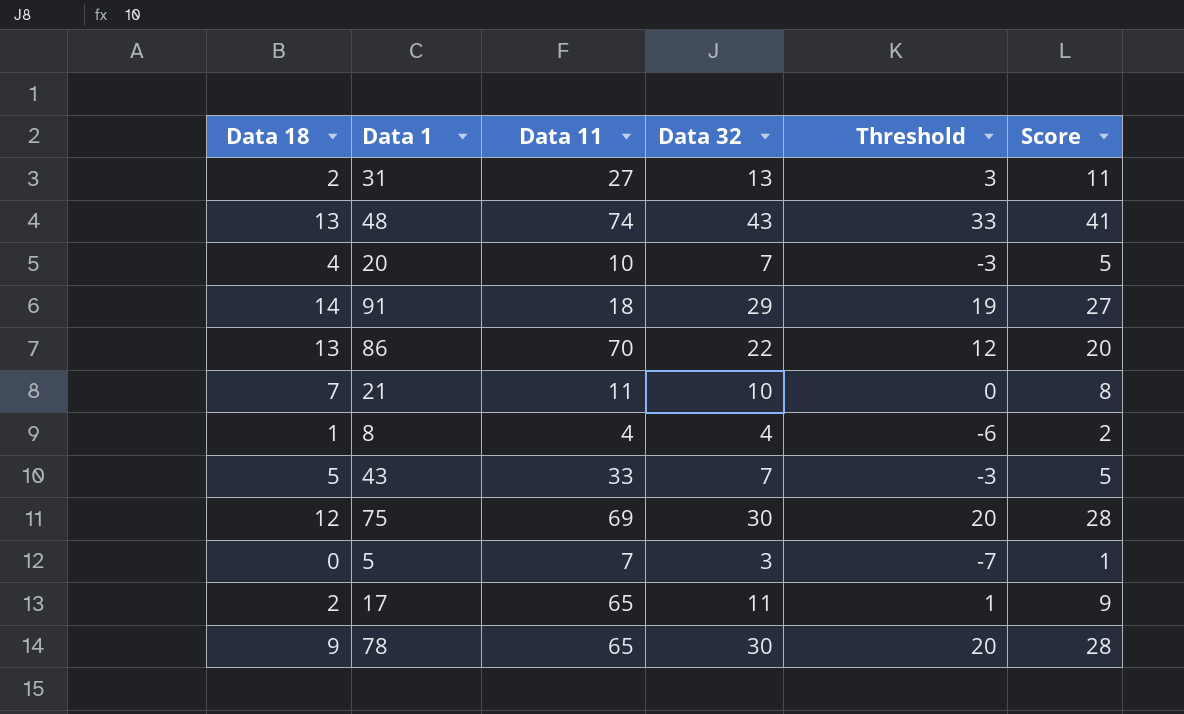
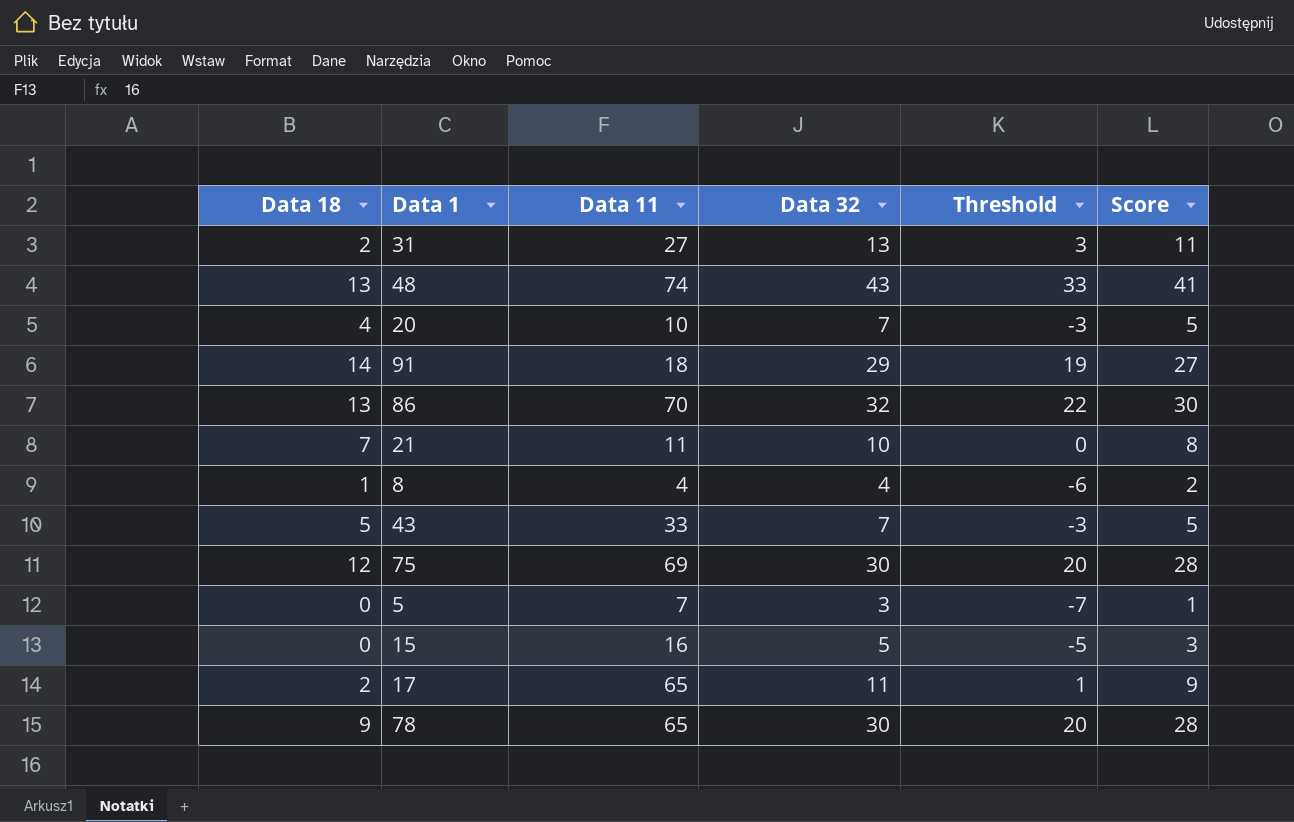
86 | Data 32: 22 -> 32
86 | Threshold: 12 -> 22
86 | Score: 20 -> 30
row 15: none -> 0 | 16 | 5 | -5 | 3

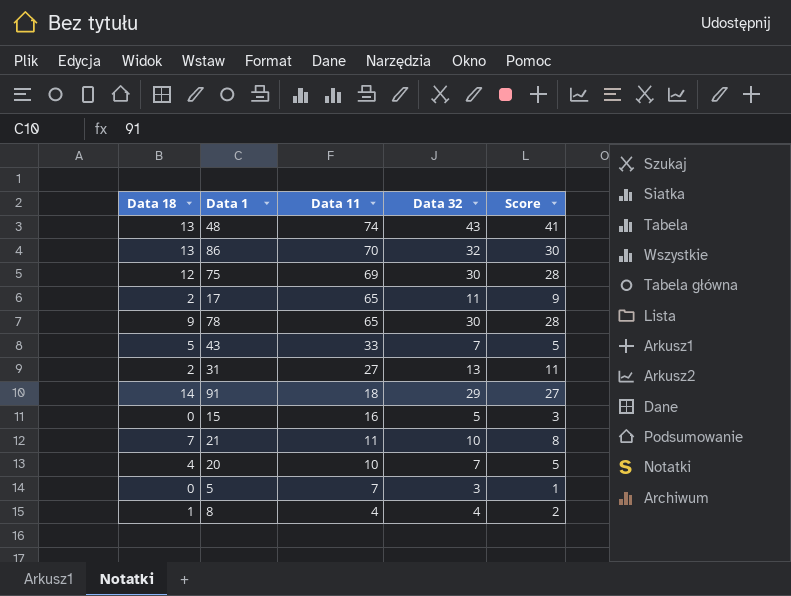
row order: none -> Data 11 descending
column Threshold | formula: [Data 32] - 10 -> none

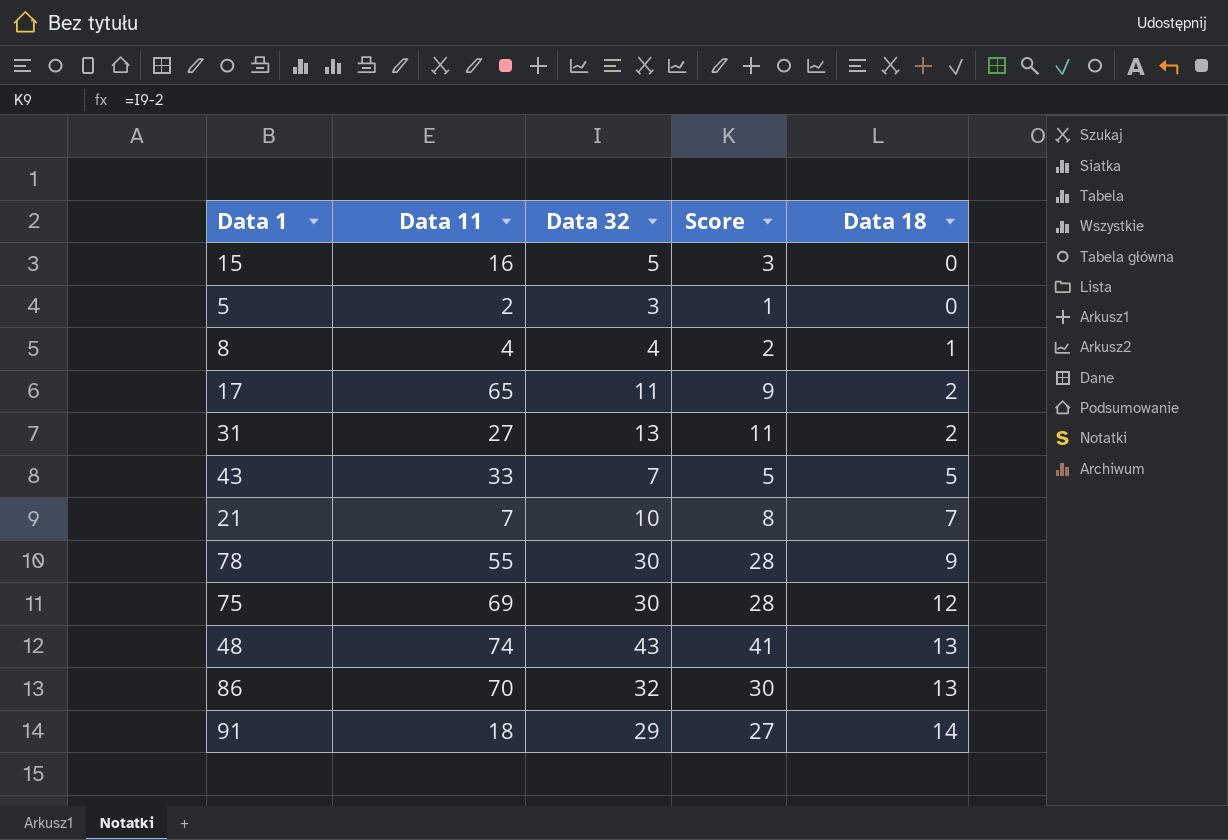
row order: Data 11 descending -> Data 18 ascending
column Data 18 | position: 1 -> 5
row 20: 4 | 10 | 7 | 5 -> none
5 | Data 11: 7 -> 2
21 | Data 11: 11 -> 7
78 | Data 11: 65 -> 55

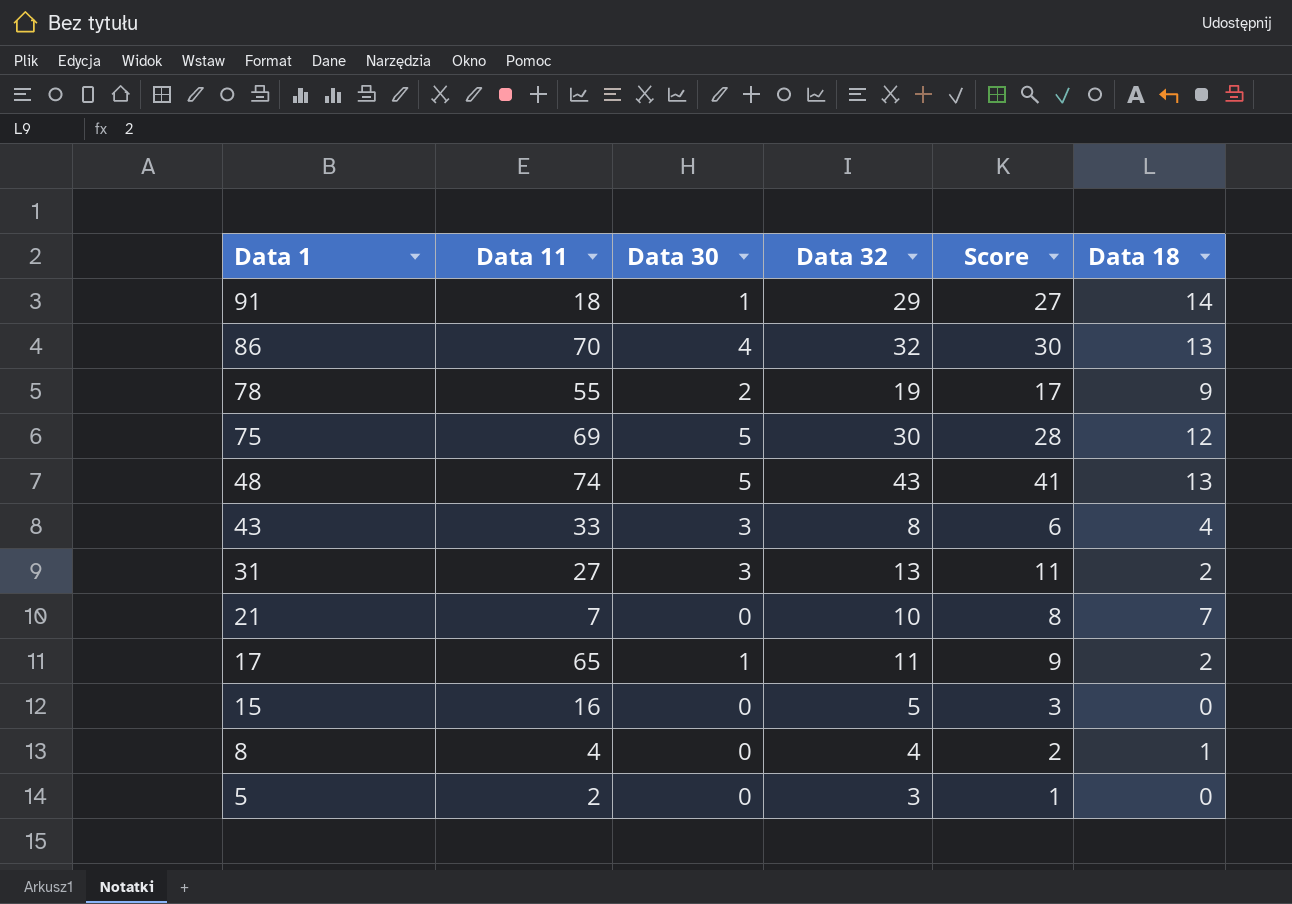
row order: Data 18 ascending -> Data 1 descending
column Data 30 | position: none -> 3
78 | Data 32: 30 -> 19
78 | Score: 28 -> 17
43 | Data 32: 7 -> 8
43 | Score: 5 -> 6
43 | Data 18: 5 -> 4

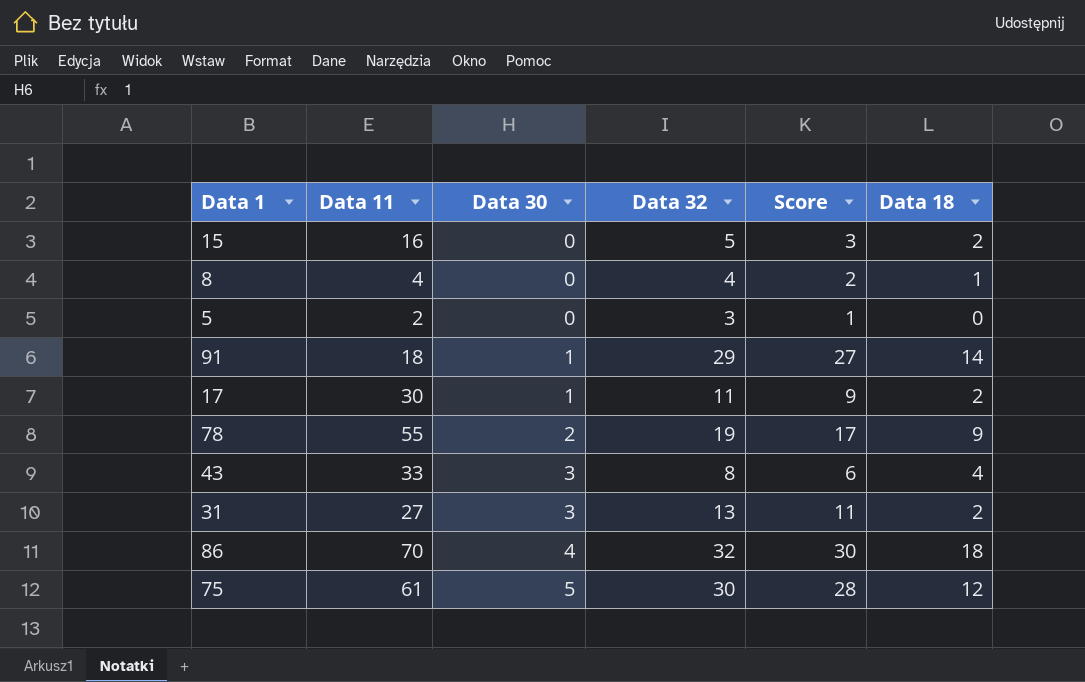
row order: Data 1 descending -> Data 30 ascending
row 48: 74 | 5 | 43 | 41 | 13 -> none
row 21: 7 | 0 | 10 | 8 | 7 -> none
15 | Data 18: 0 -> 2
17 | Data 11: 65 -> 30
86 | Data 18: 13 -> 18
75 | Data 11: 69 -> 61

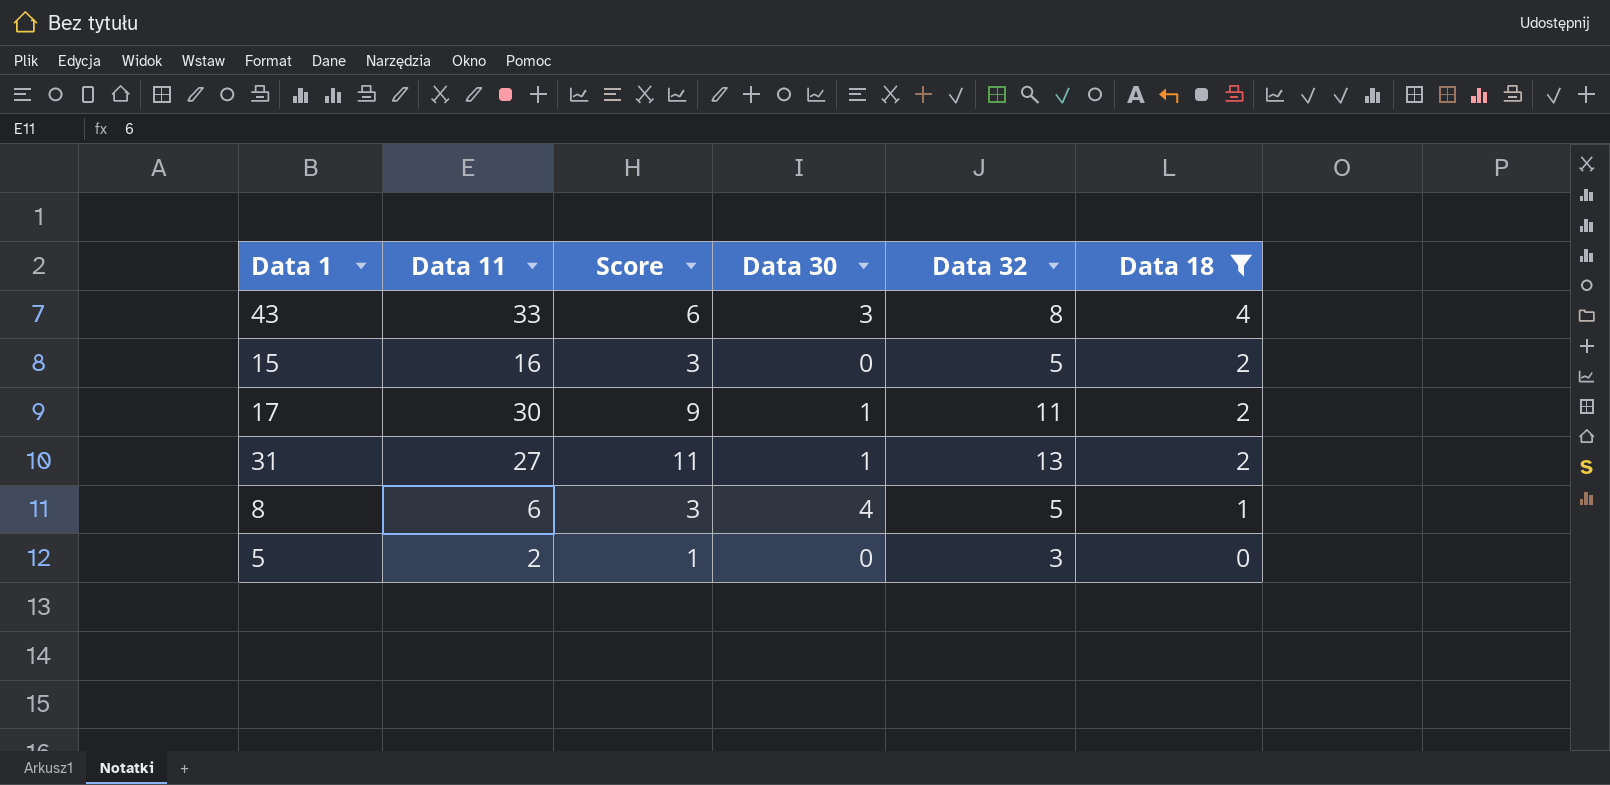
filter: none -> Data 18 <= 4
row order: Data 30 ascending -> Data 18 descending
column Score | position: 5 -> 3
31 | Data 30: 3 -> 1
8 | Data 11: 4 -> 6
8 | Score: 2 -> 3
8 | Data 30: 0 -> 4
8 | Data 32: 4 -> 5

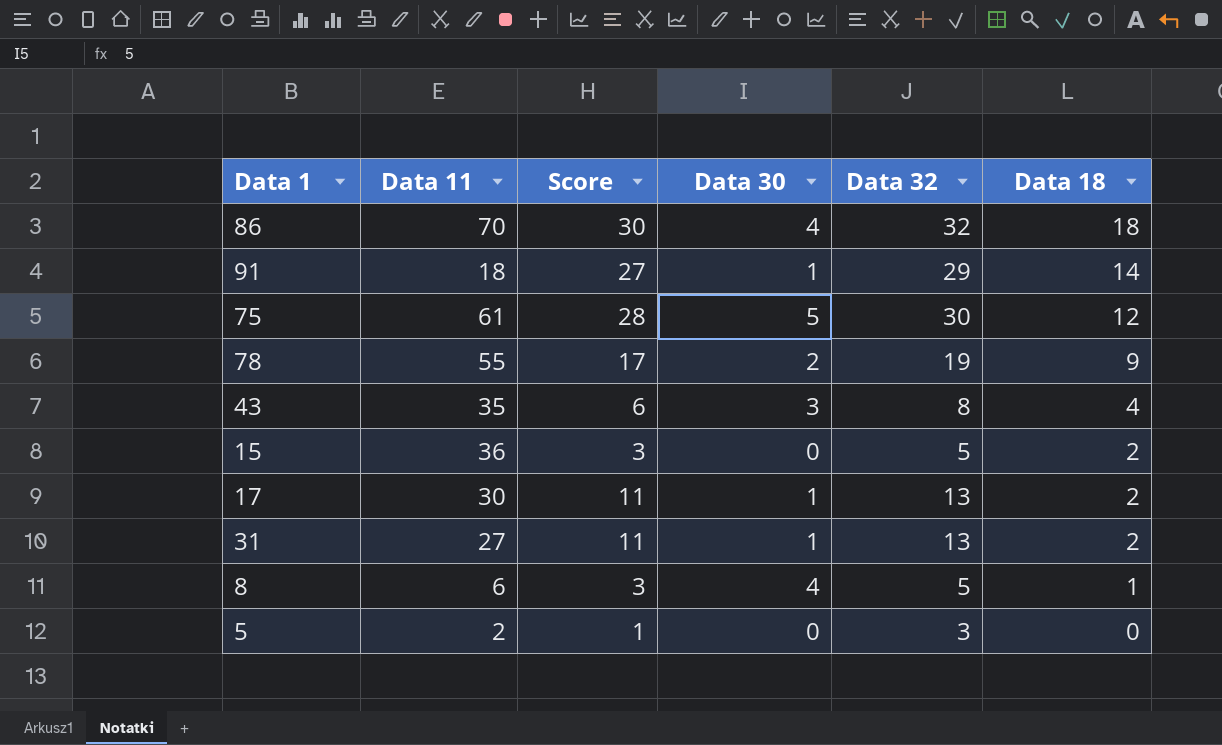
filter: Data 18 <= 4 -> none
43 | Data 11: 33 -> 35
15 | Data 11: 16 -> 36
17 | Score: 9 -> 11
17 | Data 32: 11 -> 13

